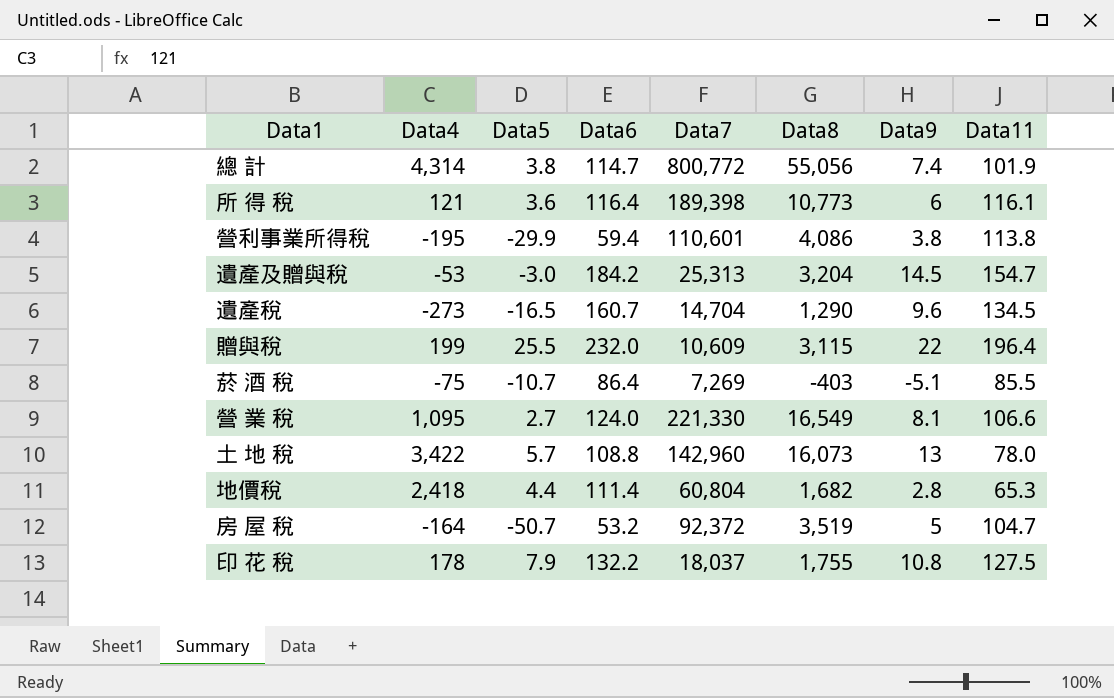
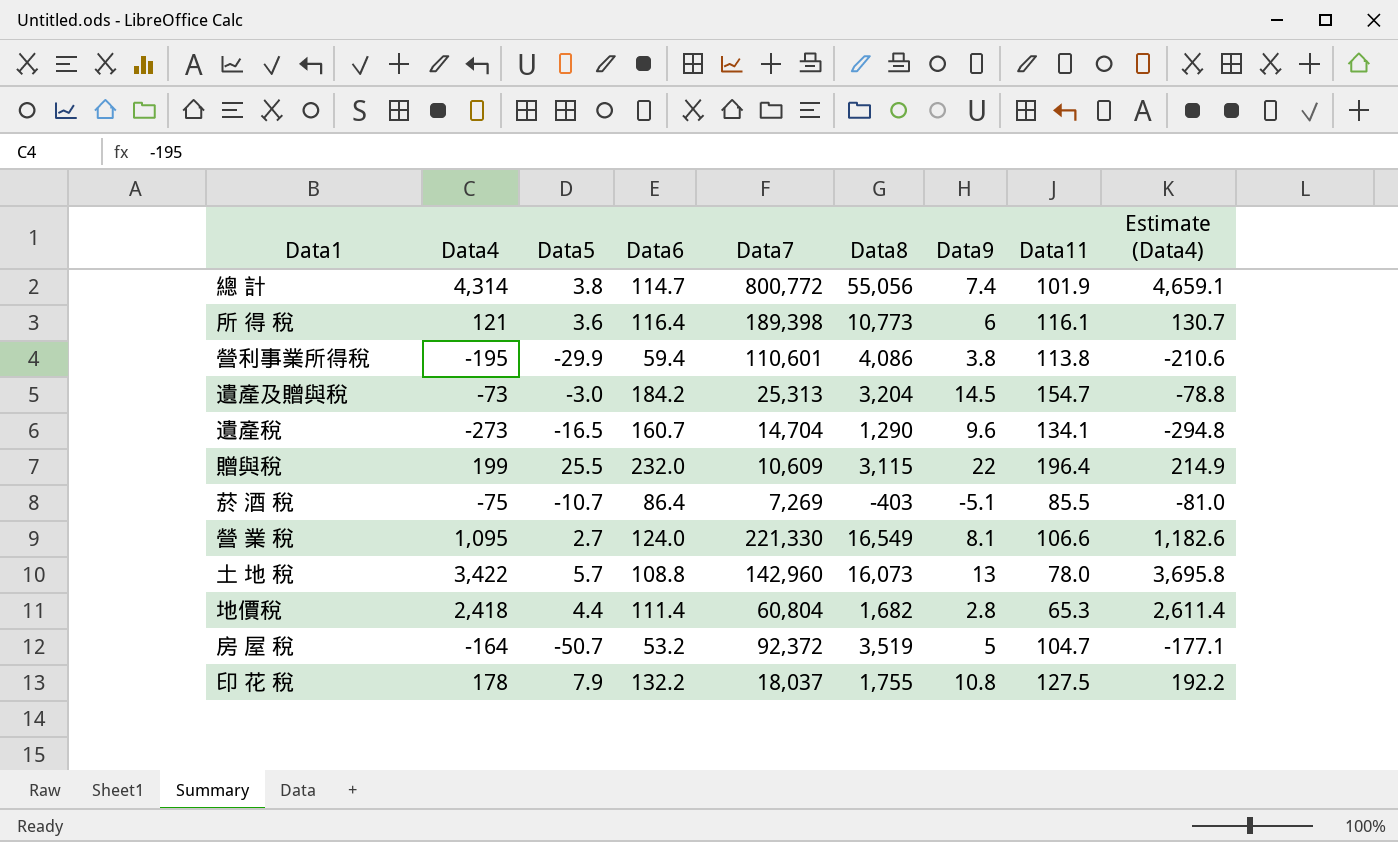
column Estimate (Data4) | formula: none -> [Data4] * 1.08
遺產及贈與稅 | Data4: -53 -> -73
遺產稅 | Data11: 134.5 -> 134.1

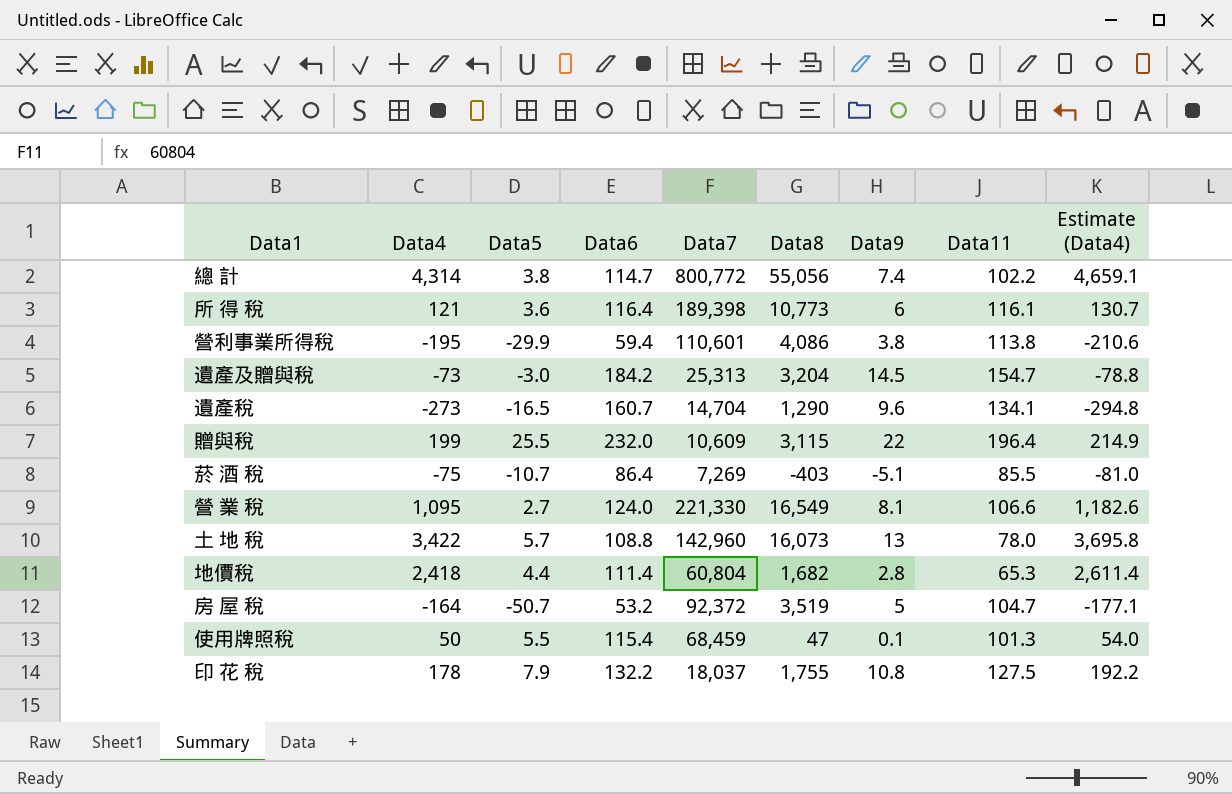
總 計 | Data11: 101.9 -> 102.2
row 使用牌照稅: none -> 50 | 5.5 | 115.4 | 68,459 | 47 | 0.1 | 101.3 | 54.0

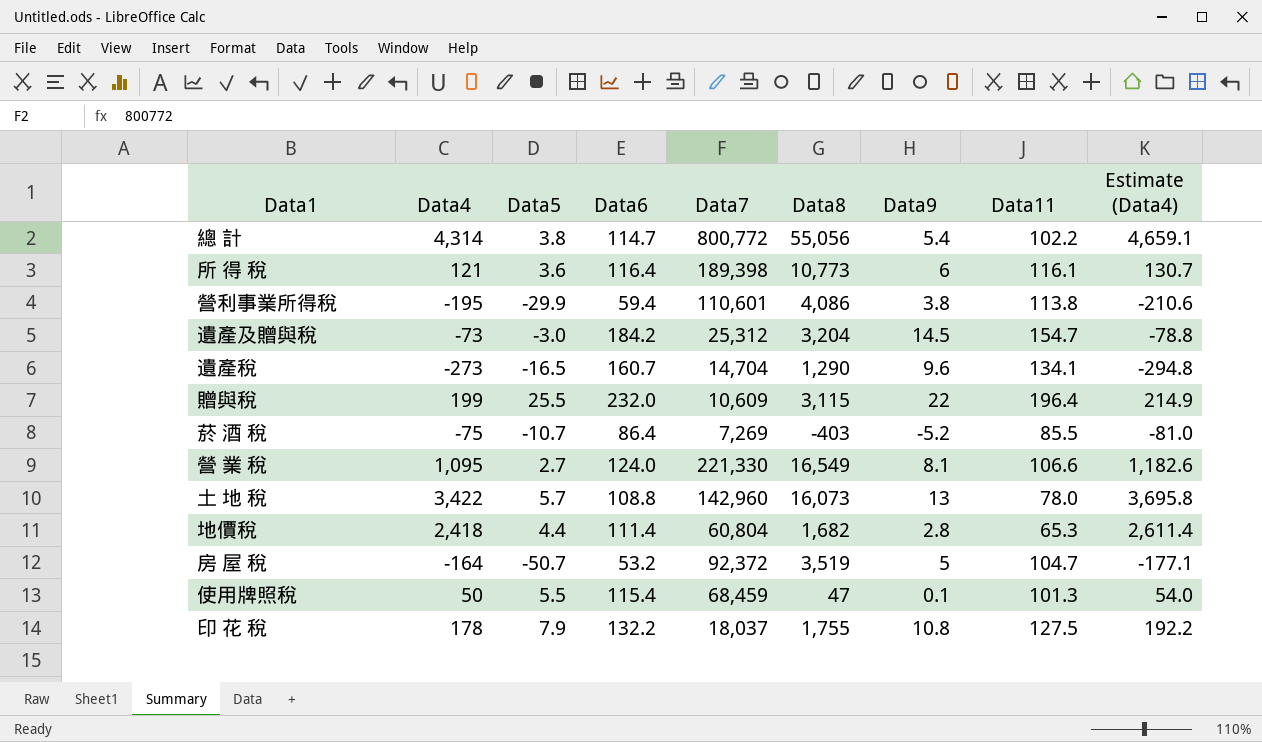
總 計 | Data9: 7.4 -> 5.4
遺產及贈與稅 | Data7: 25,313 -> 25,312
菸 酒 稅 | Data9: -5.1 -> -5.2

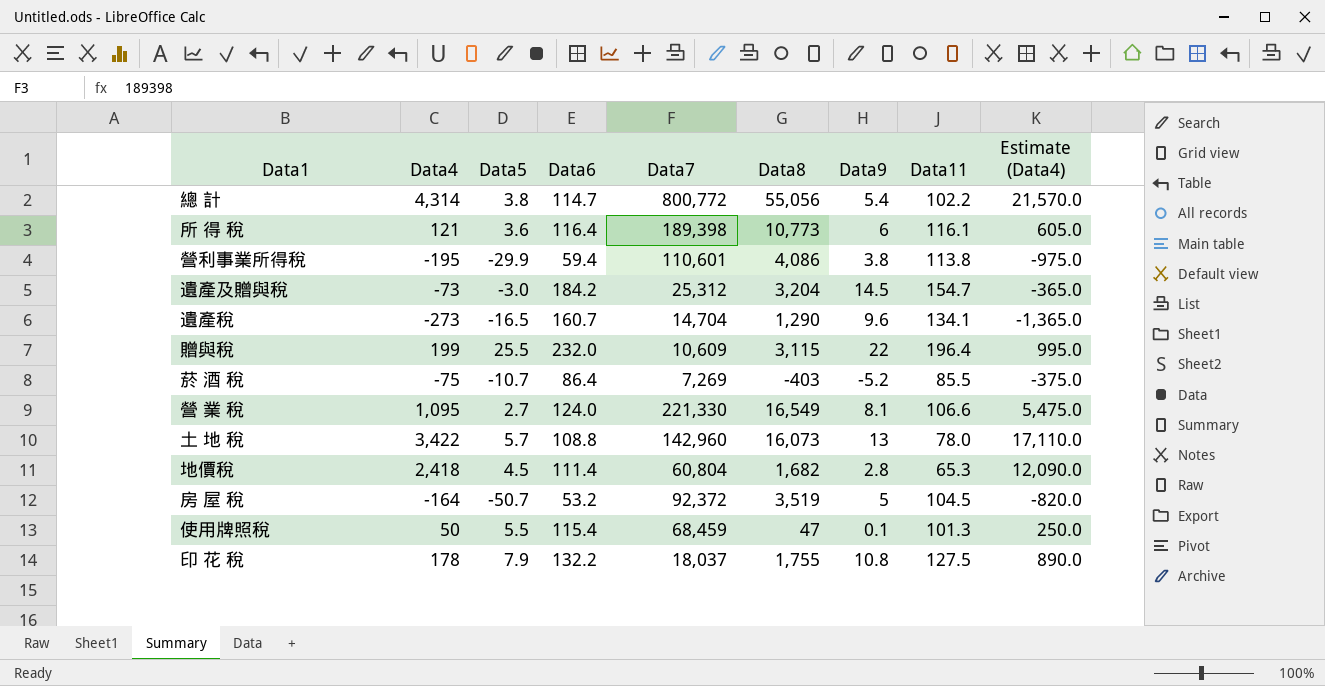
column Estimate (Data4) | formula: [Data4] * 1.08 -> [Data4] * 5
地價稅 | Data5: 4.4 -> 4.5
房 屋 稅 | Data11: 104.7 -> 104.5

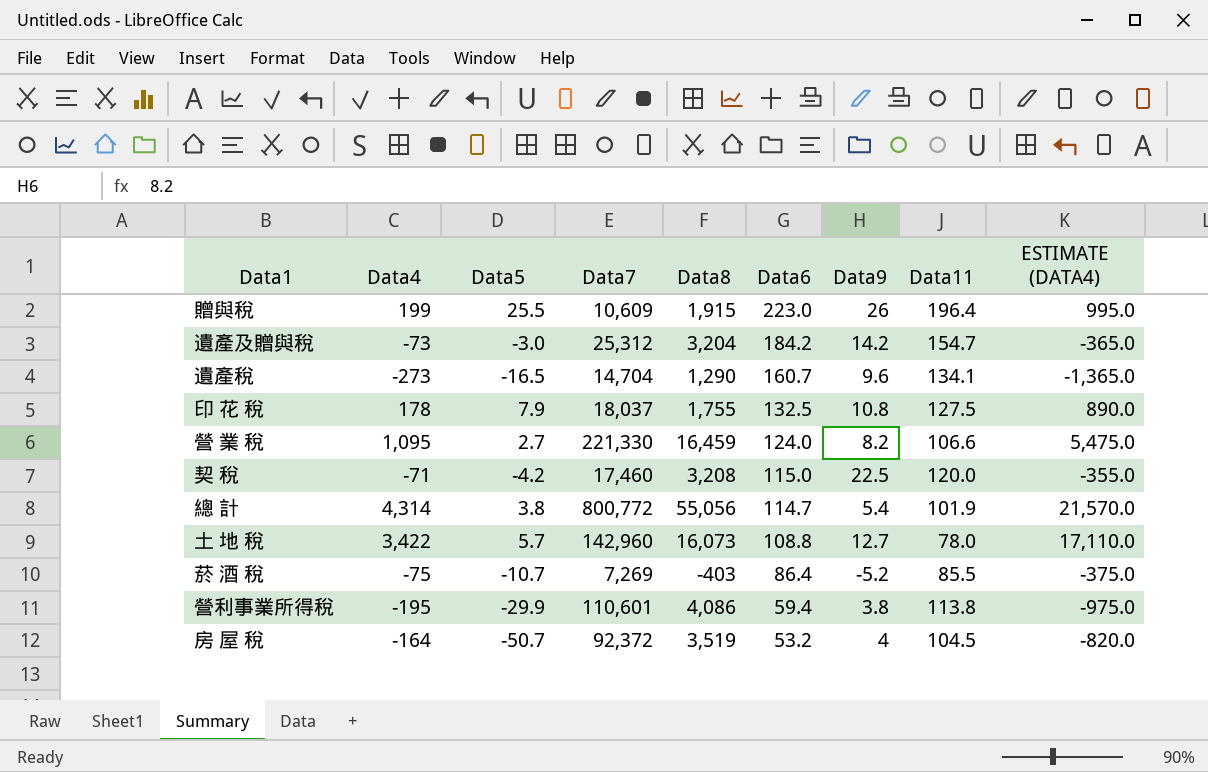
row order: none -> Data6 descending
column Data6 | position: 4 -> 6
column name: Estimate (Data4) -> ESTIMATE (DATA4)
row 所 得 稅: 121 | 3.6 | 116.4 | 189,398 | 10,773 | 6 | 116.1 | 605.0 -> none
row 地價稅: 2,418 | 4.5 | 111.4 | 60,804 | 1,682 | 2.8 | 65.3 | 12,090.0 -> none
row 使用牌照稅: 50 | 5.5 | 115.4 | 68,459 | 47 | 0.1 | 101.3 | 250.0 -> none
贈與稅 | Data8: 3,115 -> 1,915
贈與稅 | Data6: 232.0 -> 223.0
贈與稅 | Data9: 22 -> 26
遺產及贈與稅 | Data9: 14.5 -> 14.2
印 花 稅 | Data6: 132.2 -> 132.5
營 業 稅 | Data8: 16,549 -> 16,459
營 業 稅 | Data9: 8.1 -> 8.2
row 契 稅: none -> -71 | -4.2 | 17,460 | 3,208 | 115.0 | 22.5 | 120.0 | -355.0
總 計 | Data11: 102.2 -> 101.9
土 地 稅 | Data9: 13 -> 12.7
房 屋 稅 | Data9: 5 -> 4

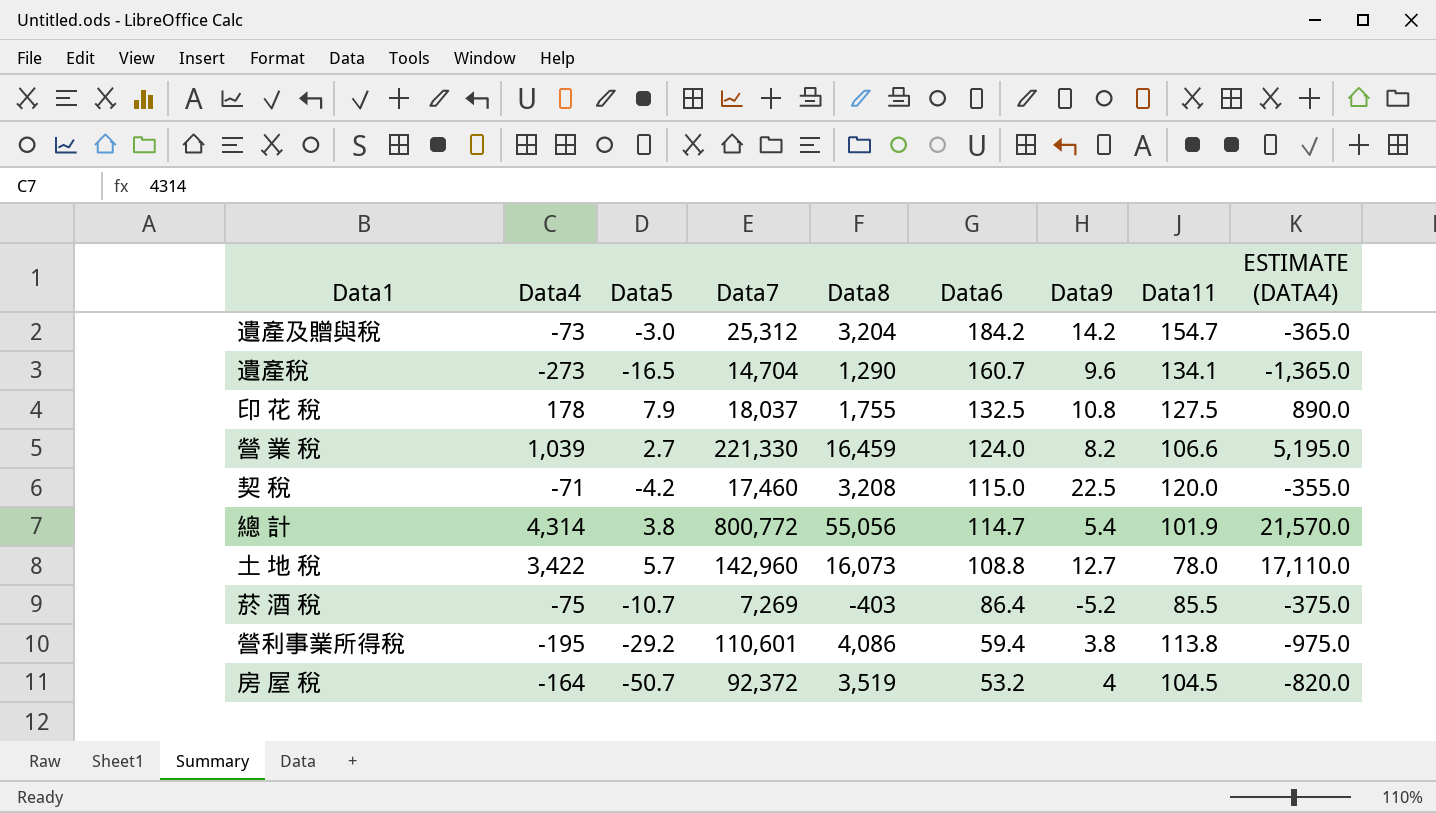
row 贈與稅: 199 | 25.5 | 10,609 | 1,915 | 223.0 | 26 | 196.4 | 995.0 -> none
營 業 稅 | Data4: 1,095 -> 1,039
營 業 稅 | ESTIMATE (DATA4): 5,475.0 -> 5,195.0
營利事業所得稅 | Data5: -29.9 -> -29.2

